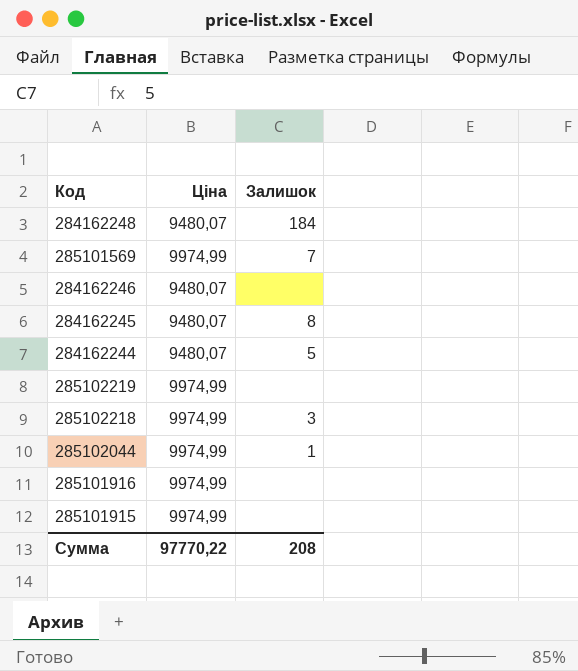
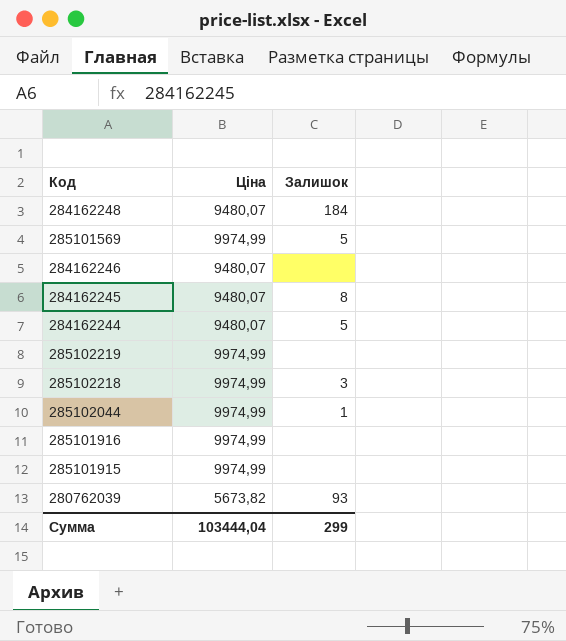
285101569 | Залишок: 7 -> 5
row 280762039: none -> 5673,82 | 93
Сумма | Ціна: 97770,22 -> 103444,04
Сумма | Залишок: 208 -> 299

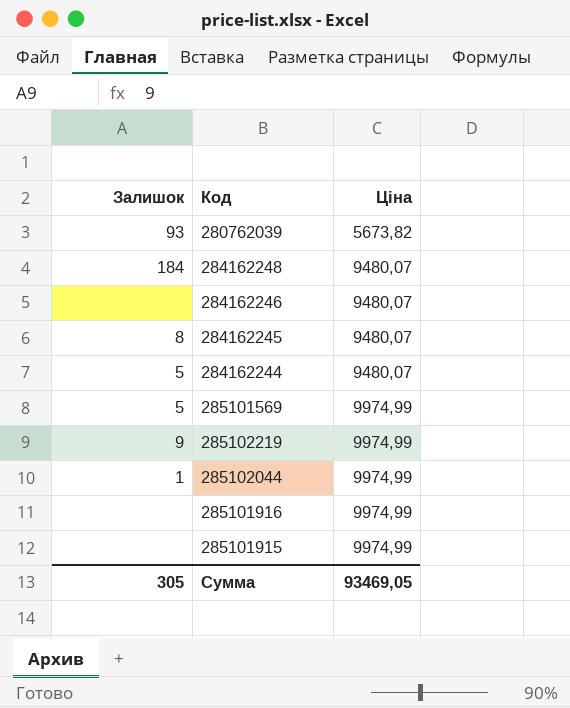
row order: none -> Ціна ascending
column Залишок | position: 3 -> 1
row 285102218: 9974,99 | 3 -> none
285102219 | Залишок: none -> 9
Сумма | Залишок: 299 -> 305
Сумма | Ціна: 103444,04 -> 93469,05

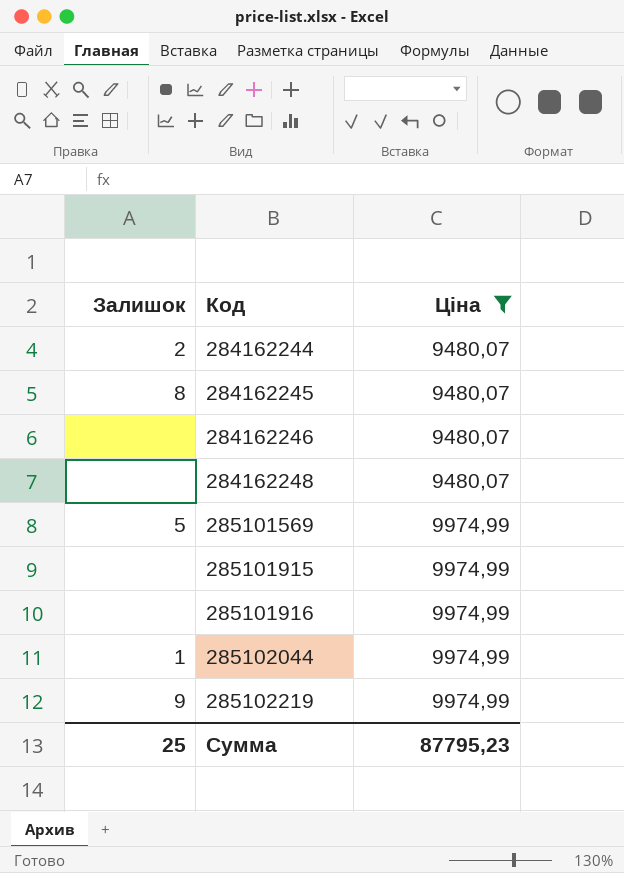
filter: none -> Ціна != 5673,82
row order: Ціна ascending -> Код ascending
284162244 | Залишок: 5 -> 2
284162248 | Залишок: 184 -> none
Сумма | Залишок: 305 -> 25
Сумма | Ціна: 93469,05 -> 87795,23

